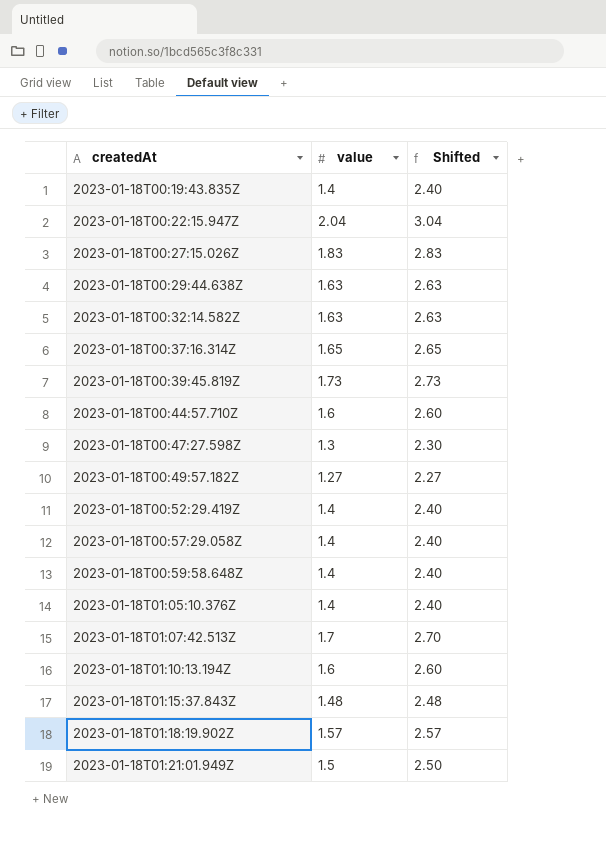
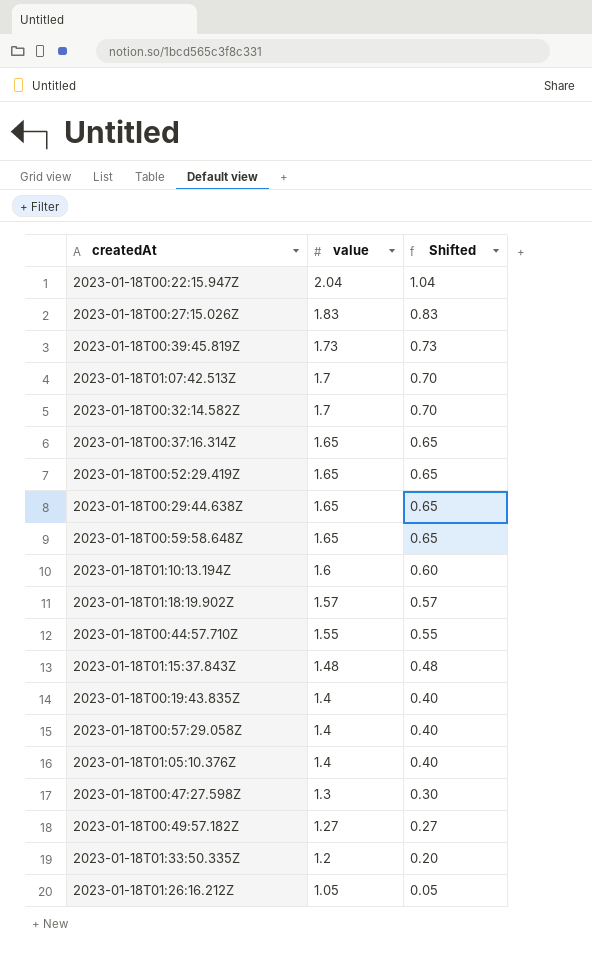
row order: createdAt ascending -> value descending
column Shifted | formula: [value] + 1 -> [value] - 1
row 2023-01-18T01:21:01.949Z: 1.5 | 2.50 -> none
2023-01-18T00:32:14.582Z | value: 1.63 -> 1.7
2023-01-18T00:52:29.419Z | value: 1.4 -> 1.65
2023-01-18T00:29:44.638Z | value: 1.63 -> 1.65
2023-01-18T00:59:58.648Z | value: 1.4 -> 1.65
2023-01-18T00:44:57.710Z | value: 1.6 -> 1.55
row 2023-01-18T01:33:50.335Z: none -> 1.2 | 0.20
row 2023-01-18T01:26:16.212Z: none -> 1.05 | 0.05

